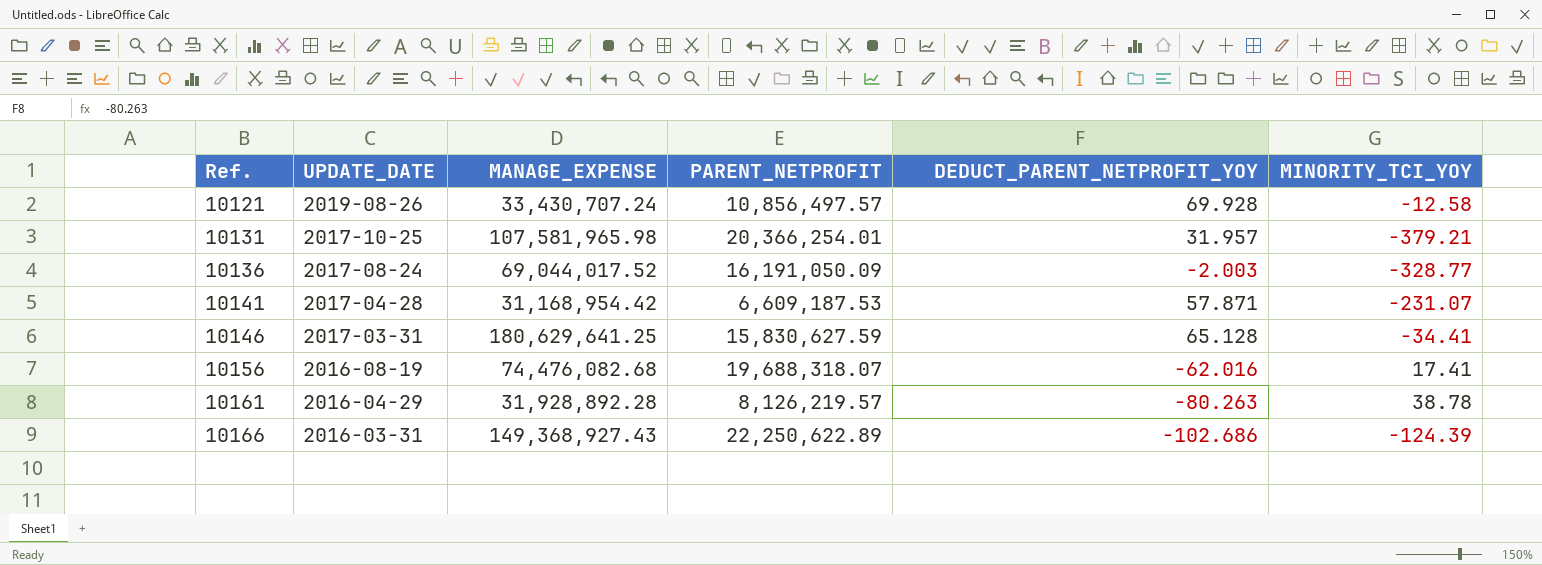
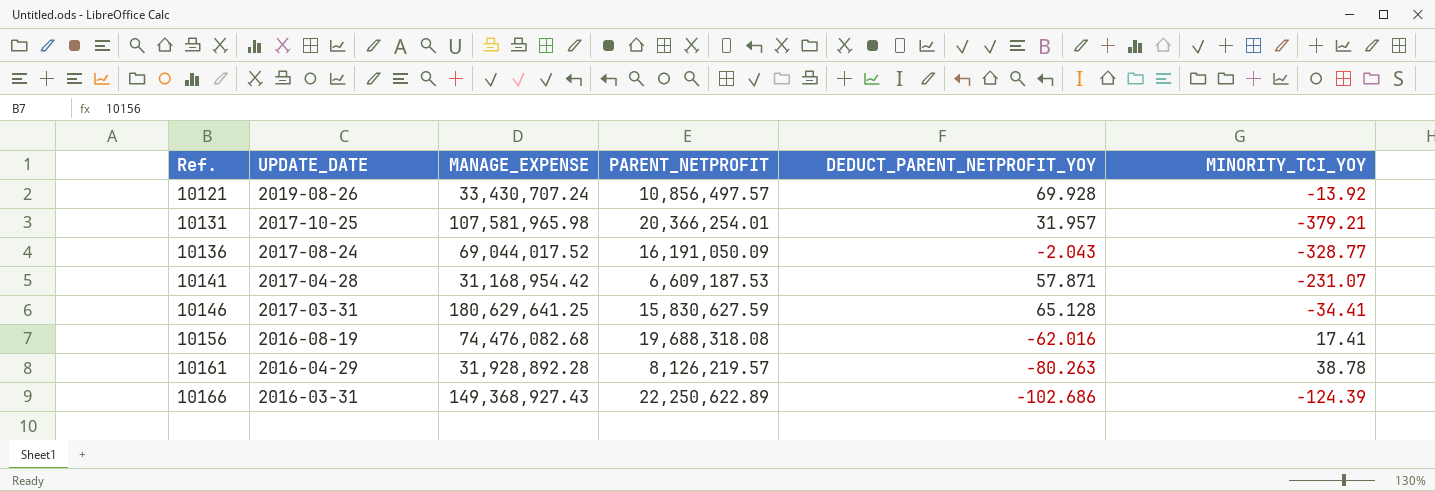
10121 | MINORITY_TCI_YOY: -12.58 -> -13.92
10136 | DEDUCT_PARENT_NETPROFIT_YOY: -2.003 -> -2.043
10156 | PARENT_NETPROFIT: 19,688,318.07 -> 19,688,318.08

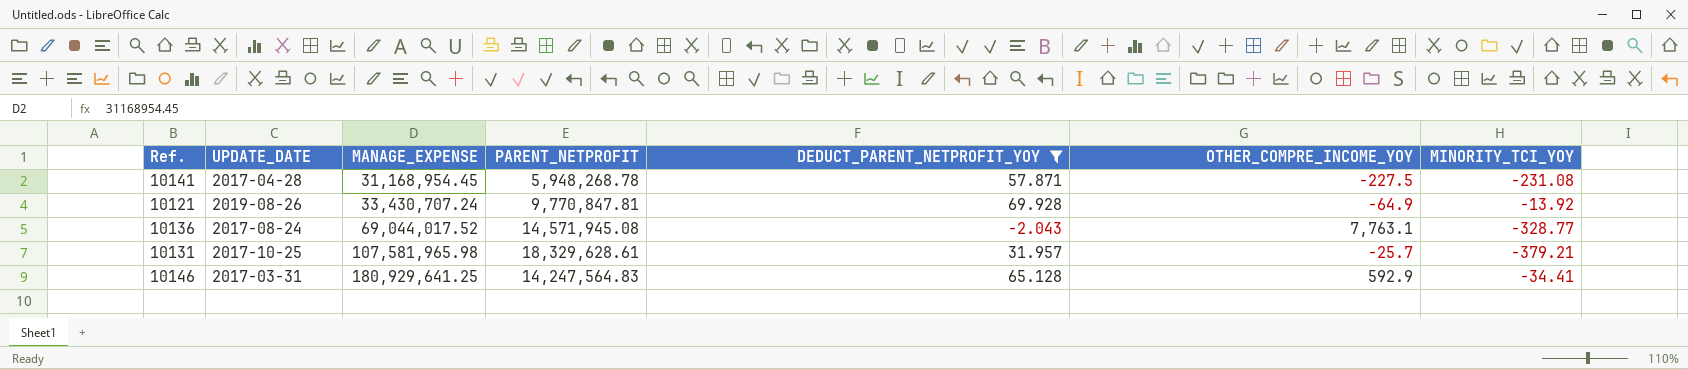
filter: none -> DEDUCT_PARENT_NETPROFIT_YOY >= -2.043
row order: Ref. ascending -> MANAGE_EXPENSE ascending
column OTHER_COMPRE_INCOME_YOY | position: none -> 6
10141 | MANAGE_EXPENSE: 31,168,954.42 -> 31,168,954.45
10141 | PARENT_NETPROFIT: 6,609,187.53 -> 5,948,268.78
10141 | MINORITY_TCI_YOY: -231.07 -> -231.08
10121 | PARENT_NETPROFIT: 10,856,497.57 -> 9,770,847.81
10136 | PARENT_NETPROFIT: 16,191,050.09 -> 14,571,945.08
10131 | PARENT_NETPROFIT: 20,366,254.01 -> 18,329,628.61
10146 | MANAGE_EXPENSE: 180,629,641.25 -> 180,929,641.25
10146 | PARENT_NETPROFIT: 15,830,627.59 -> 14,247,564.83

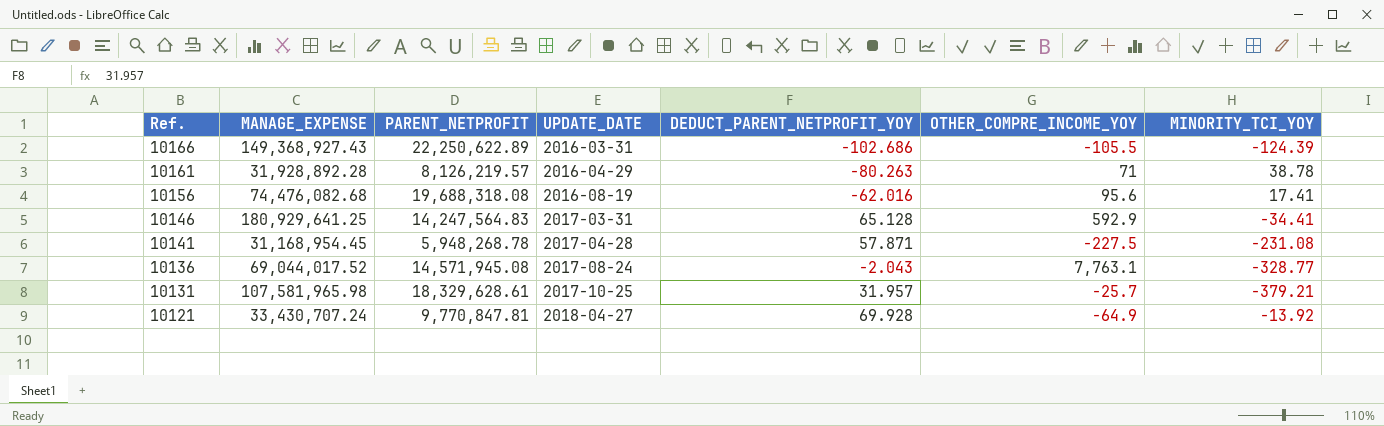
filter: DEDUCT_PARENT_NETPROFIT_YOY >= -2.043 -> none
row order: MANAGE_EXPENSE ascending -> Ref. descending
column UPDATE_DATE | position: 2 -> 4
10121 | UPDATE_DATE: 2019-08-26 -> 2018-04-27

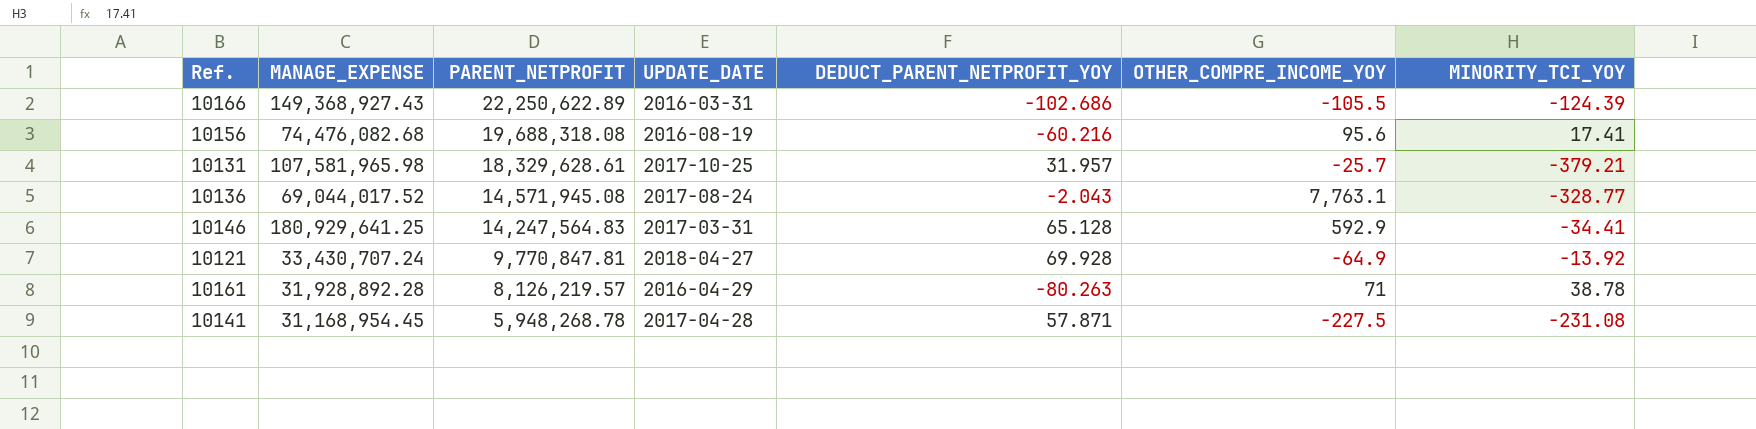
row order: Ref. descending -> PARENT_NETPROFIT descending
10156 | DEDUCT_PARENT_NETPROFIT_YOY: -62.016 -> -60.216

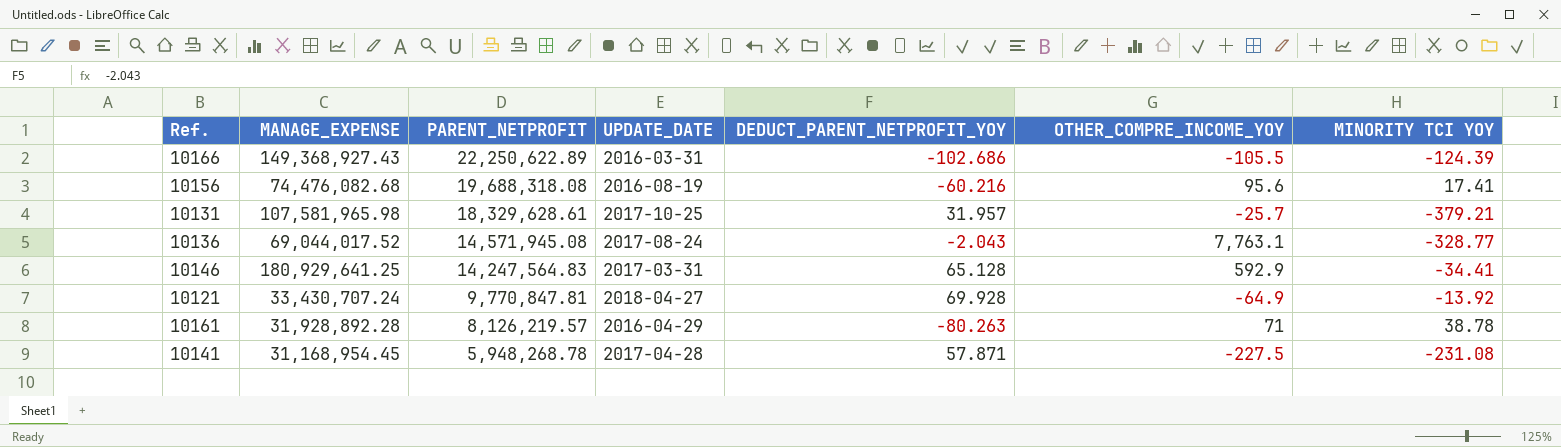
column name: MINORITY_TCI_YOY -> MINORITY TCI YOY

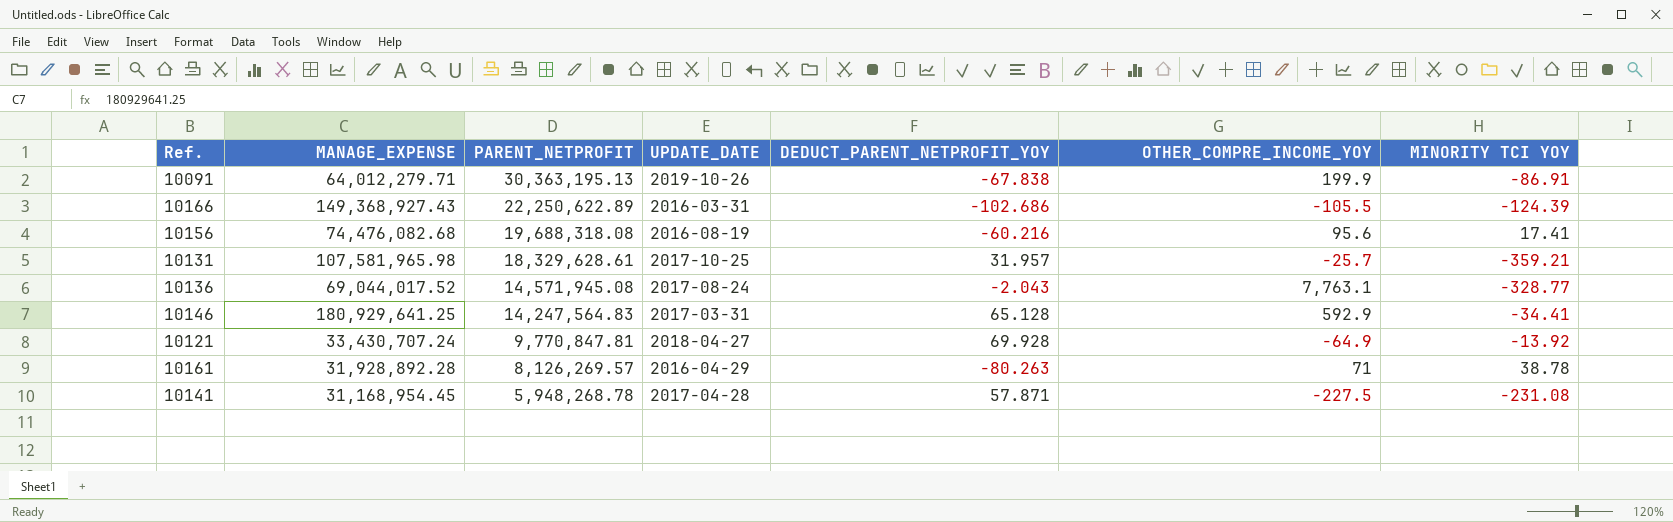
row 10091: none -> 64,012,279.71 | 30,363,195.13 | 2019-10-26 | -67.838 | 199.9 | -86.91
10131 | MINORITY TCI YOY: -379.21 -> -359.21
10161 | PARENT_NETPROFIT: 8,126,219.57 -> 8,126,269.57

